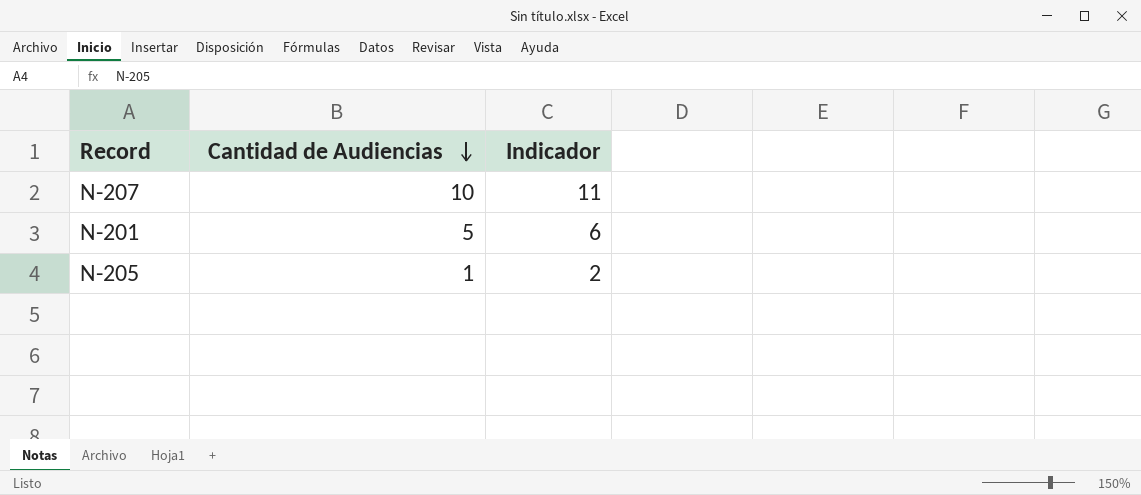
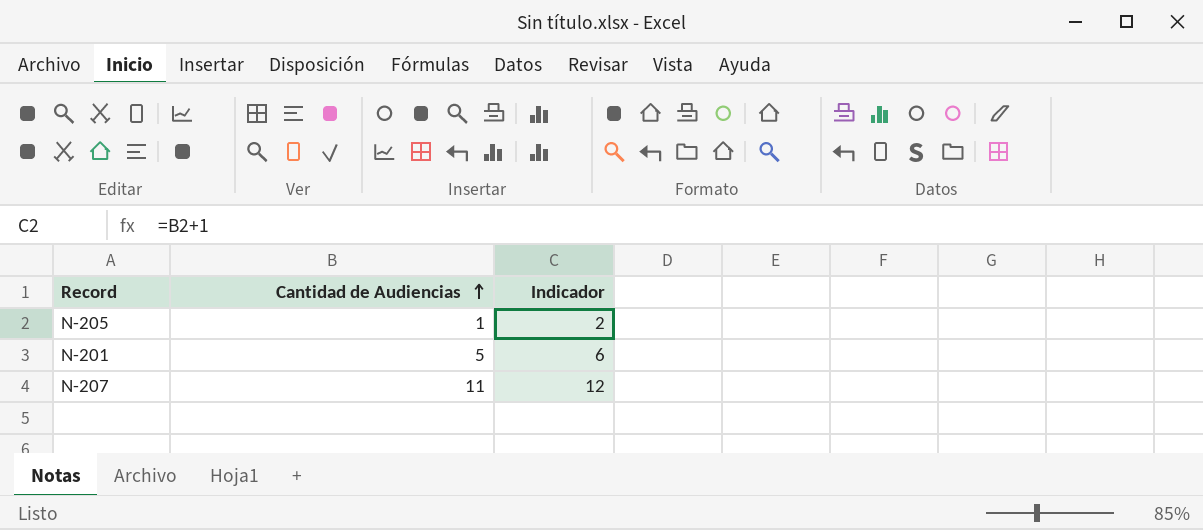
row order: Cantidad de Audiencias descending -> Cantidad de Audiencias ascending
N-207 | Cantidad de Audiencias: 10 -> 11
N-207 | Indicador: 11 -> 12

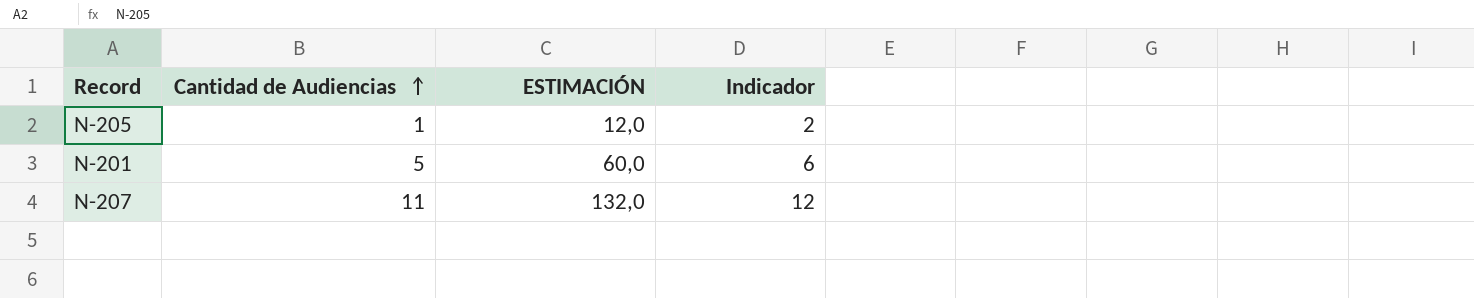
column ESTIMACIÓN | formula: none -> [Cantidad de Audiencias] * 12

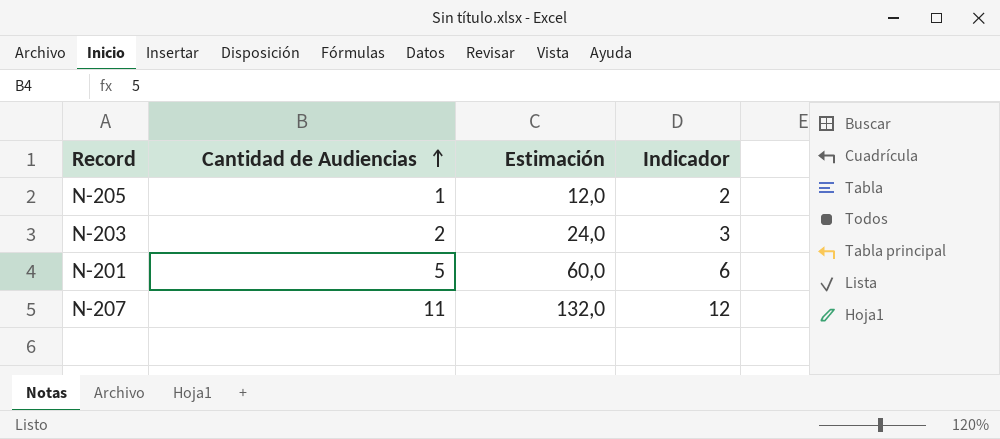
column name: ESTIMACIÓN -> Estimación
row N-203: none -> 2 | 24,0 | 3

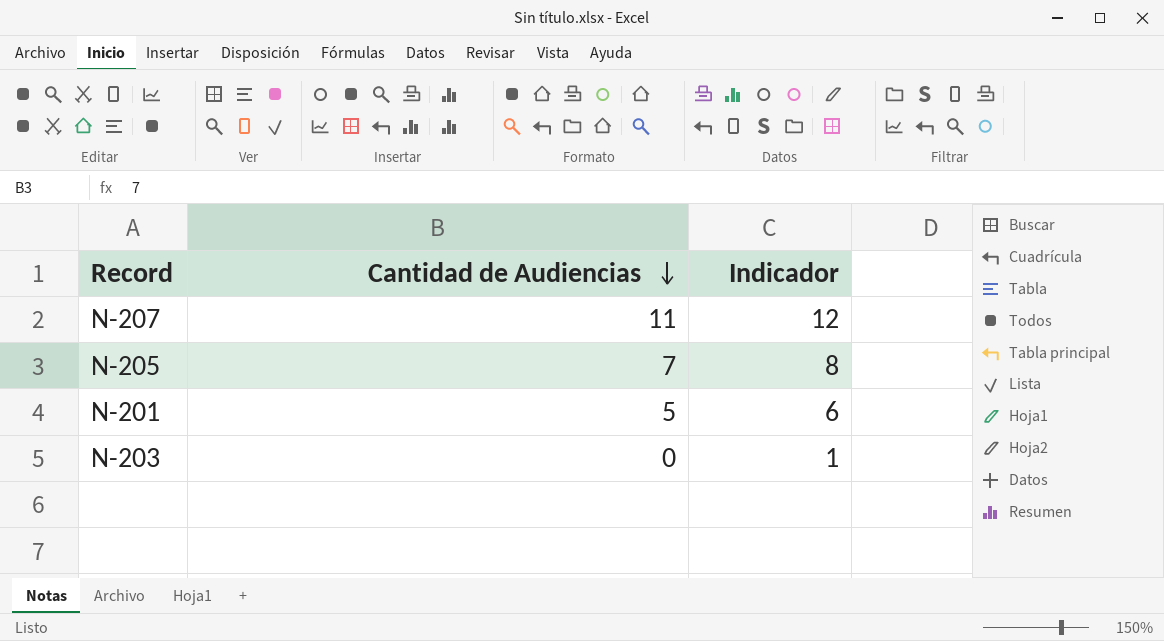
row order: Cantidad de Audiencias ascending -> Cantidad de Audiencias descending
column Estimación | formula: [Cantidad de Audiencias] * 12 -> none
N-205 | Cantidad de Audiencias: 1 -> 7
N-205 | Indicador: 2 -> 8
N-203 | Cantidad de Audiencias: 2 -> 0
N-203 | Indicador: 3 -> 1

